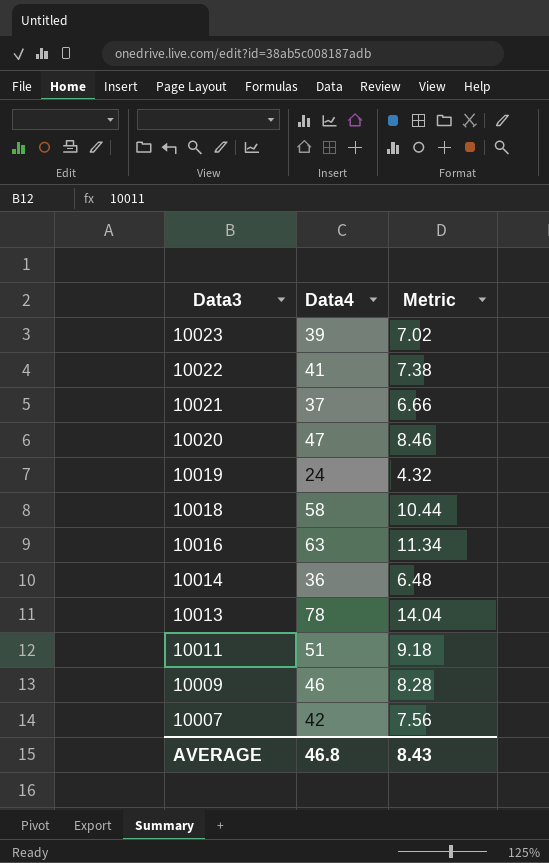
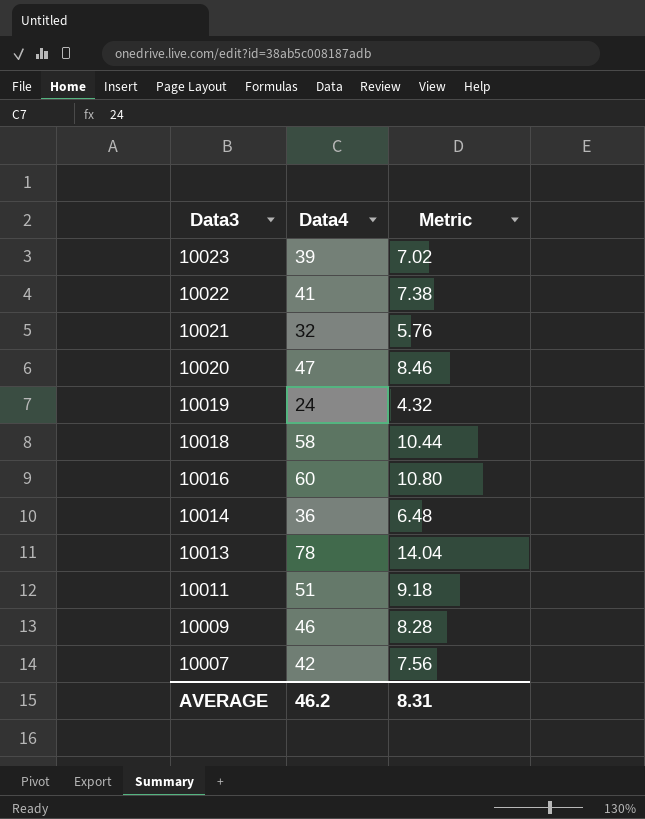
10021 | Data4: 37 -> 32
10021 | Metric: 6.66 -> 5.76
10016 | Data4: 63 -> 60
10016 | Metric: 11.34 -> 10.80
AVERAGE | Data4: 46.8 -> 46.2
AVERAGE | Metric: 8.43 -> 8.31

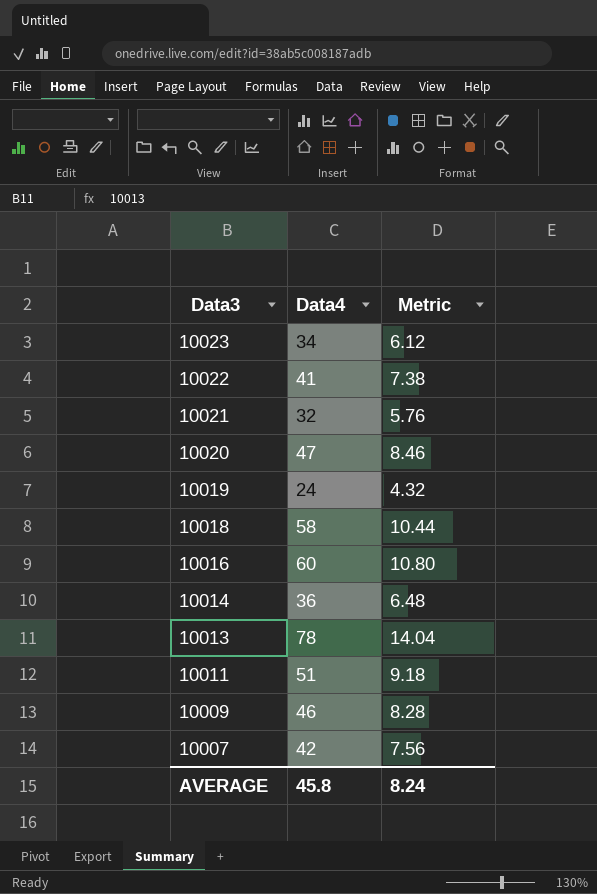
10023 | Data4: 39 -> 34
10023 | Metric: 7.02 -> 6.12
AVERAGE | Data4: 46.2 -> 45.8
AVERAGE | Metric: 8.31 -> 8.24

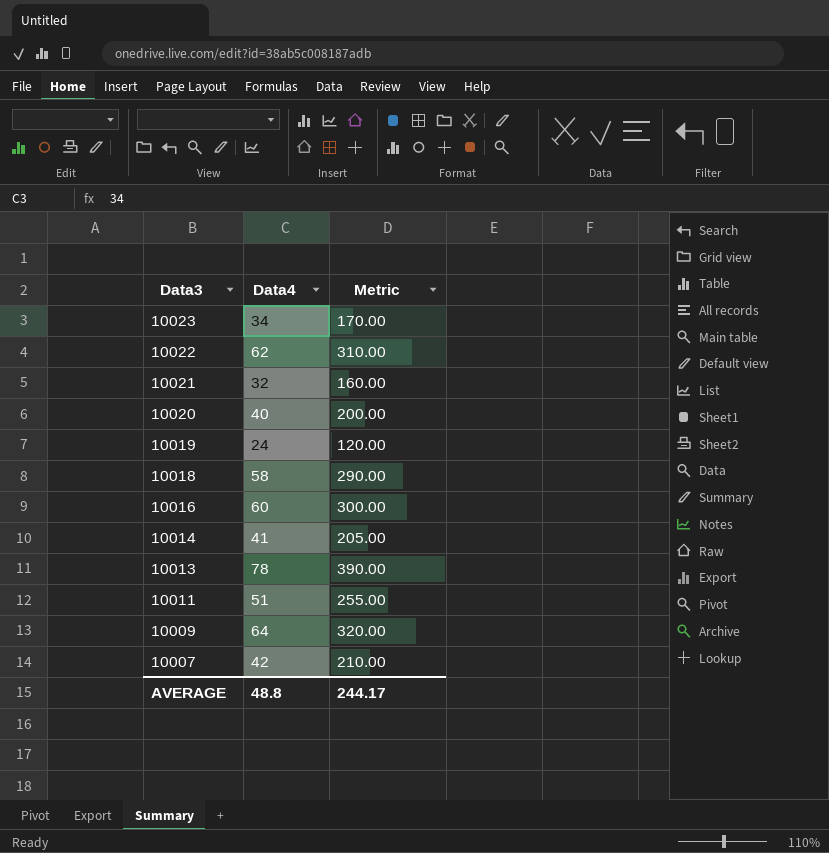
column Metric | formula: [Data4] * 0.18 -> [Data4] * 5
10022 | Data4: 41 -> 62
10020 | Data4: 47 -> 40
10014 | Data4: 36 -> 41
10009 | Data4: 46 -> 64
AVERAGE | Data4: 45.8 -> 48.8
AVERAGE | Metric: 8.24 -> 244.17

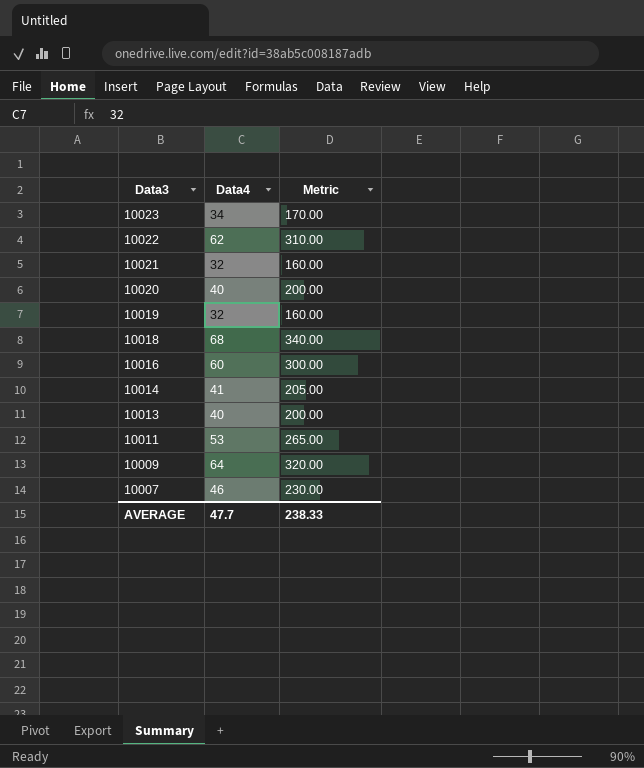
10019 | Data4: 24 -> 32
10019 | Metric: 120.00 -> 160.00
10018 | Data4: 58 -> 68
10018 | Metric: 290.00 -> 340.00
10013 | Data4: 78 -> 40
10013 | Metric: 390.00 -> 200.00
10011 | Data4: 51 -> 53
10011 | Metric: 255.00 -> 265.00
10007 | Data4: 42 -> 46
10007 | Metric: 210.00 -> 230.00
AVERAGE | Data4: 48.8 -> 47.7
AVERAGE | Metric: 244.17 -> 238.33

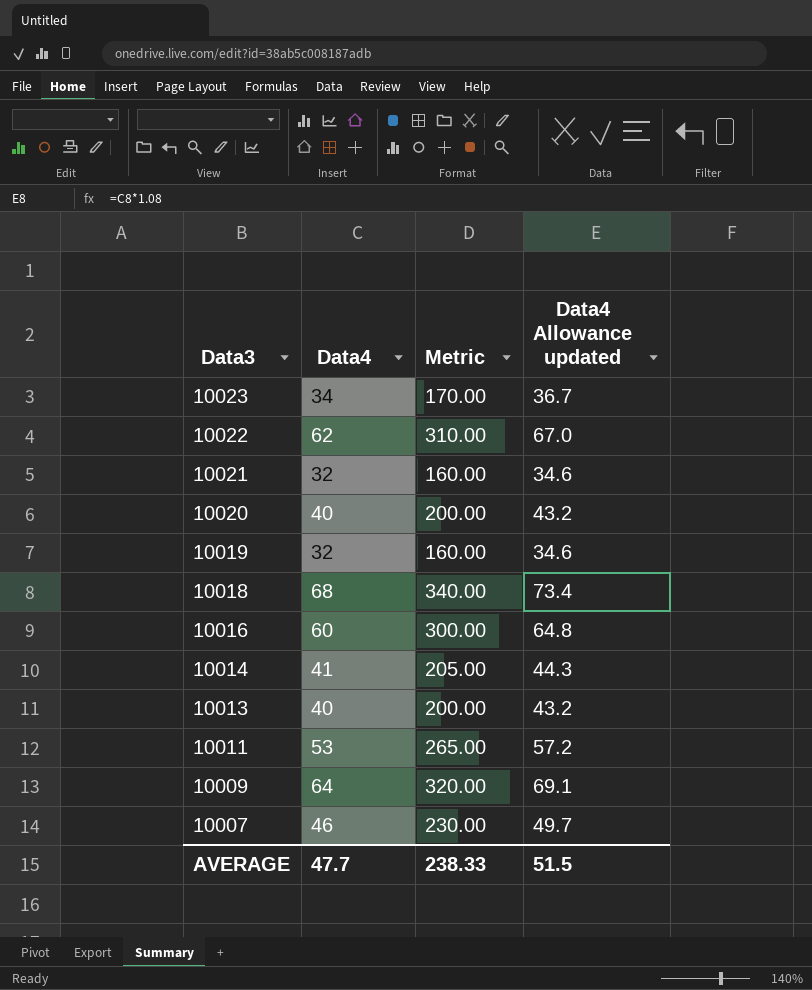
column Data4 Allowance updated | formula: none -> [Data4] * 1.08

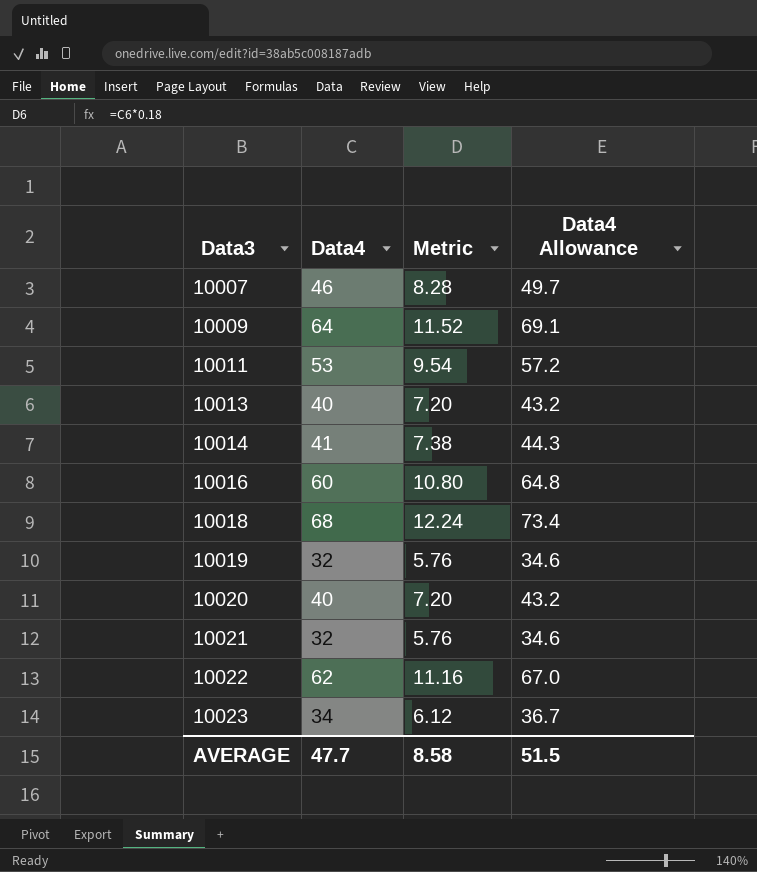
row order: Data3 descending -> Data3 ascending
column Metric | formula: [Data4] * 5 -> [Data4] * 0.18
column name: Data4 Allowance updated -> Data4 Allowance
AVERAGE | Metric: 238.33 -> 8.58

